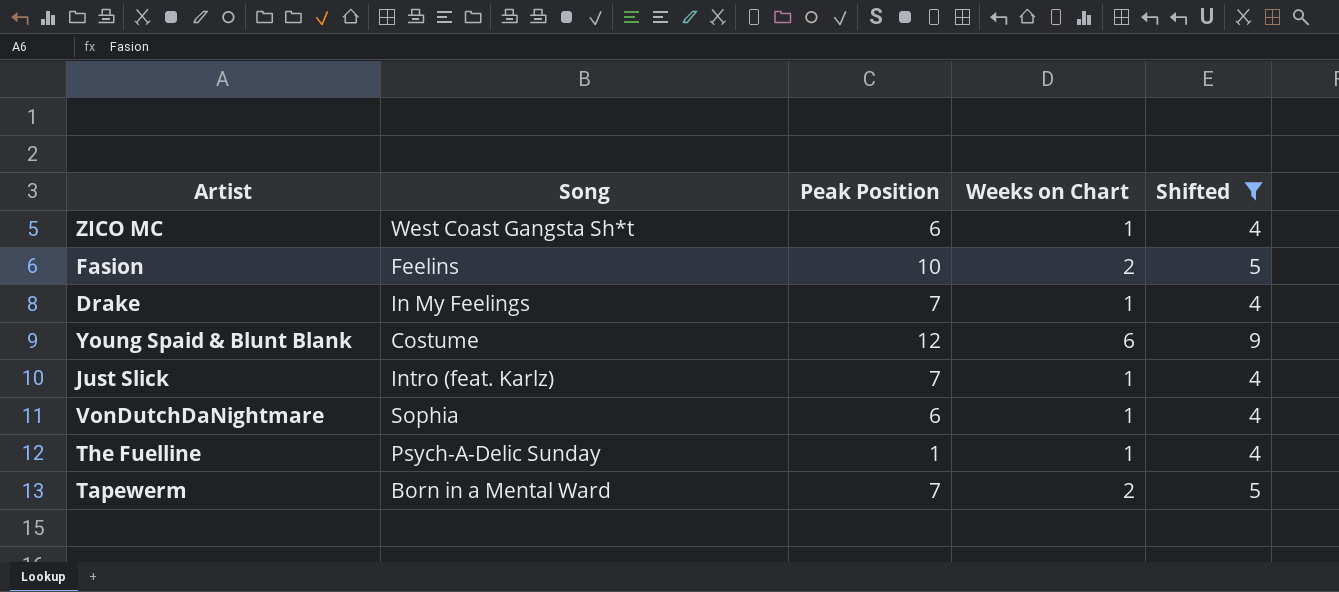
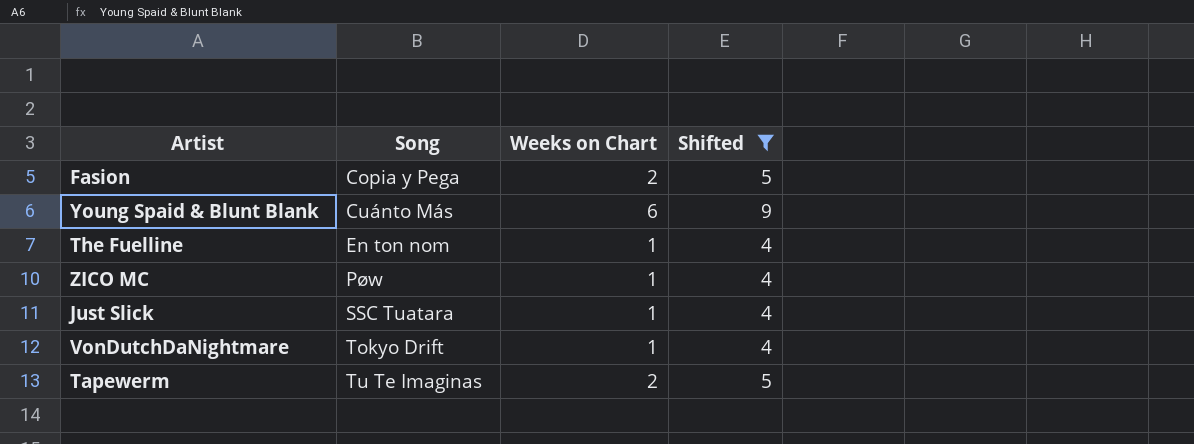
row order: none -> Song ascending
column Peak Position | position: 3 -> none
row Drake: In My Feelings | 7 | 1 | 4 -> none
Fasion | Song: Feelins -> Copia y Pega
Young Spaid & Blunt Blank | Song: Costume -> Cuánto Más
The Fuelline | Song: Psych-A-Delic Sunday -> En ton nom
ZICO MC | Song: West Coast Gangsta Sh*t -> Pøw
Just Slick | Song: Intro (feat. Karlz) -> SSC Tuatara
VonDutchDaNightmare | Song: Sophia -> Tokyo Drift
Tapewerm | Song: Born in a Mental Ward -> Tu Te Imaginas

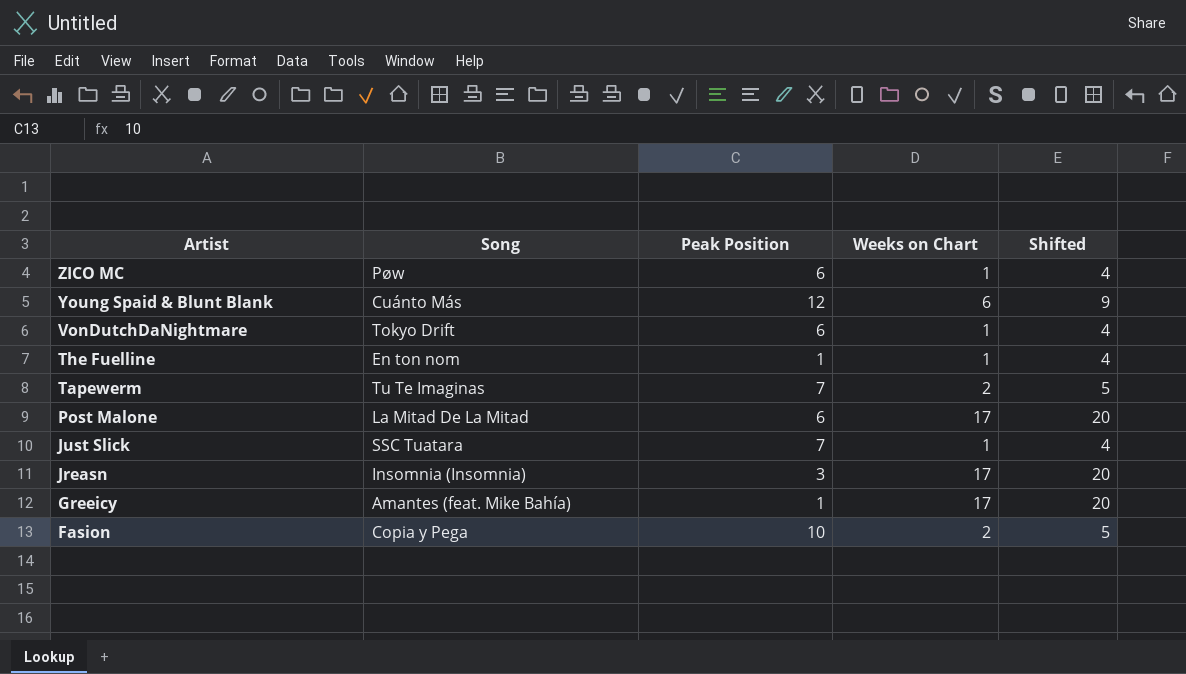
filter: Shifted != 20 -> none
row order: Song ascending -> Artist descending
column Peak Position | position: none -> 3

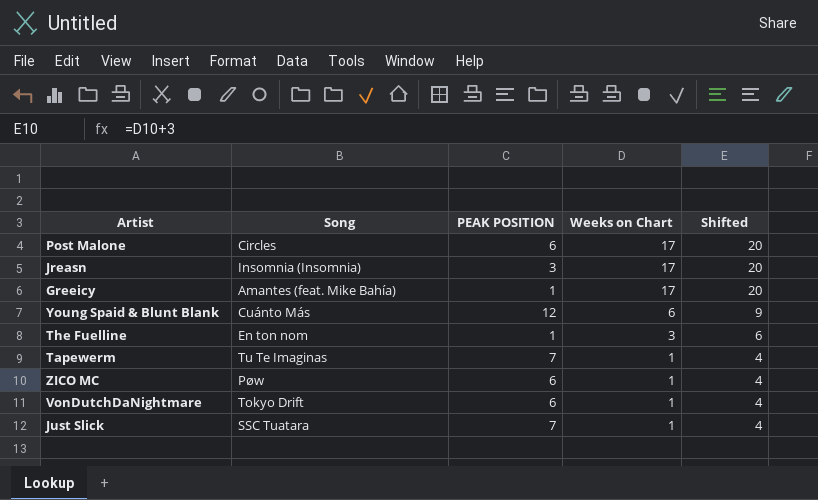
row order: Artist descending -> Weeks on Chart descending
column name: Peak Position -> PEAK POSITION
row Fasion: Copia y Pega | 10 | 2 | 5 -> none
Post Malone | Song: La Mitad De La Mitad -> Circles
The Fuelline | Weeks on Chart: 1 -> 3
The Fuelline | Shifted: 4 -> 6
Tapewerm | Weeks on Chart: 2 -> 1
Tapewerm | Shifted: 5 -> 4

